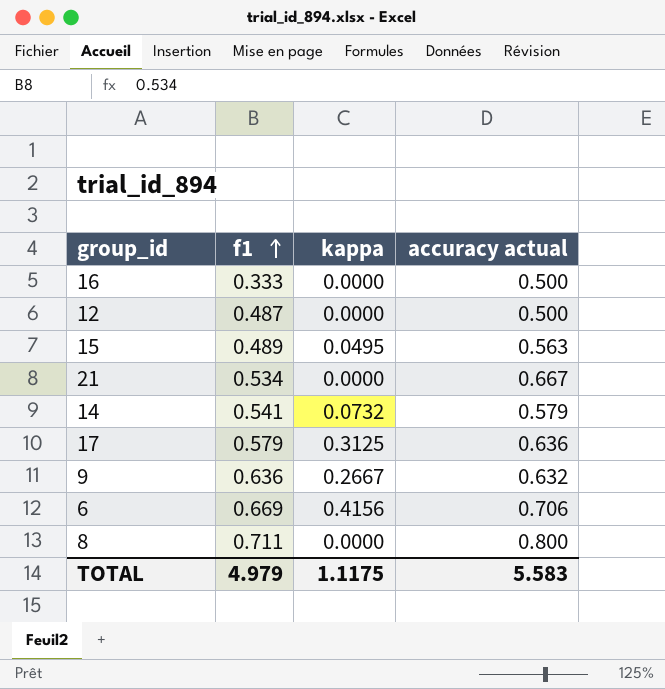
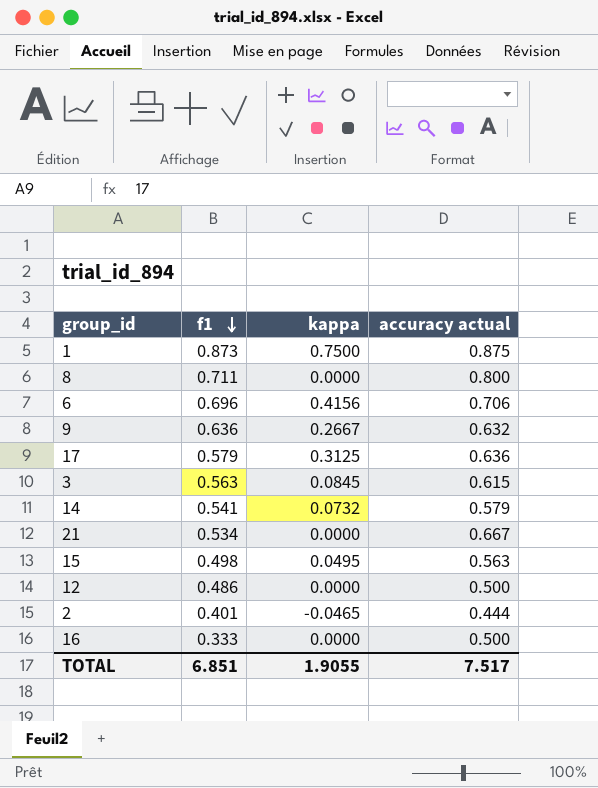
row order: f1 ascending -> f1 descending
row 1: none -> 0.873 | 0.7500 | 0.875
6 | f1: 0.669 -> 0.696
row 3: none -> 0.563 | 0.0845 | 0.615
15 | f1: 0.489 -> 0.498
12 | f1: 0.487 -> 0.486
row 2: none -> 0.401 | -0.0465 | 0.444
TOTAL | f1: 4.979 -> 6.851
TOTAL | kappa: 1.1175 -> 1.9055
TOTAL | accuracy actual: 5.583 -> 7.517

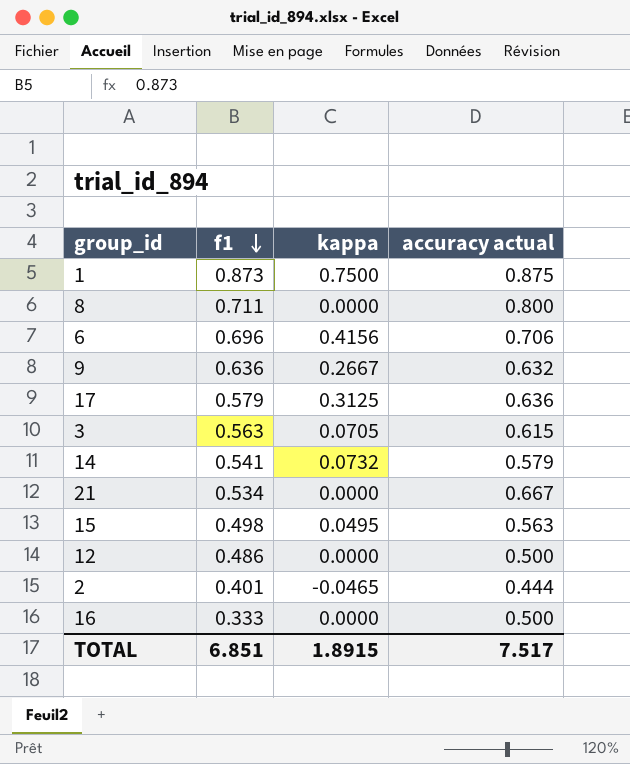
3 | kappa: 0.0845 -> 0.0705
TOTAL | kappa: 1.9055 -> 1.8915

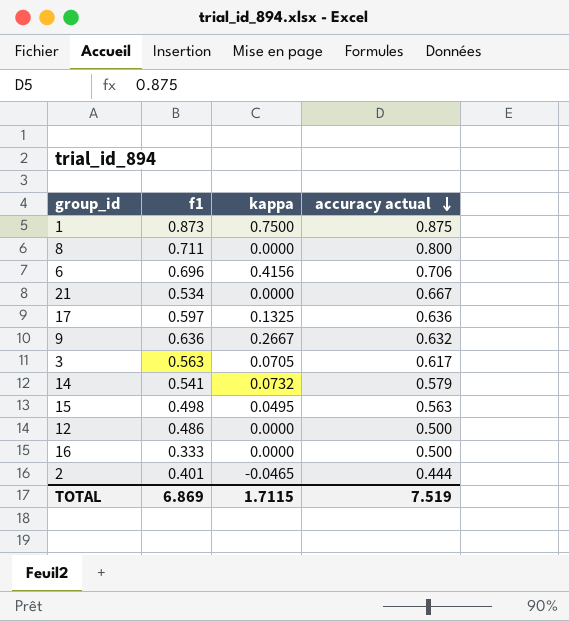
row order: f1 descending -> accuracy actual descending
17 | f1: 0.579 -> 0.597
17 | kappa: 0.3125 -> 0.1325
3 | accuracy actual: 0.615 -> 0.617
TOTAL | f1: 6.851 -> 6.869
TOTAL | kappa: 1.8915 -> 1.7115
TOTAL | accuracy actual: 7.517 -> 7.519

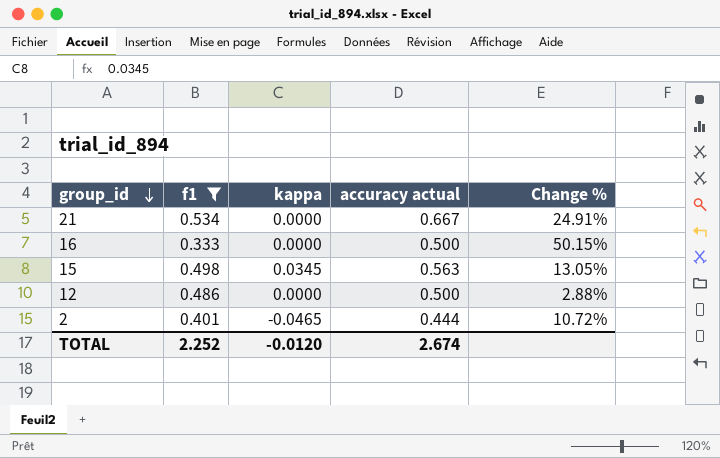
filter: none -> f1 <= 0.534
row order: accuracy actual descending -> group_id descending
column Change % | formula: none -> ([accuracy actual] - [f1]) / [f1]
15 | kappa: 0.0495 -> 0.0345
TOTAL | f1: 6.869 -> 2.252
TOTAL | kappa: 1.7115 -> -0.0120
TOTAL | accuracy actual: 7.519 -> 2.674

